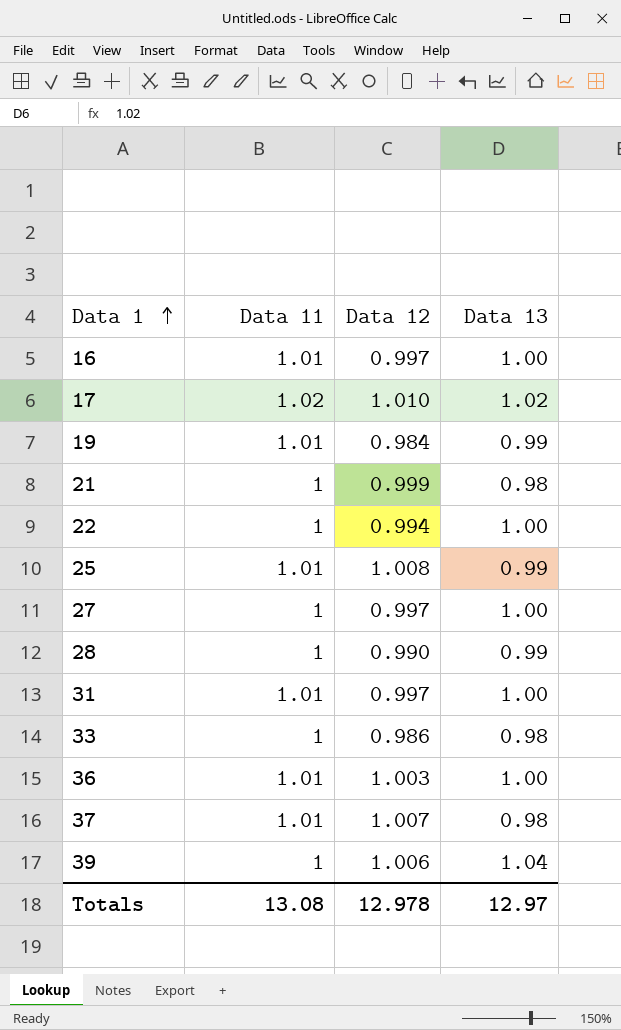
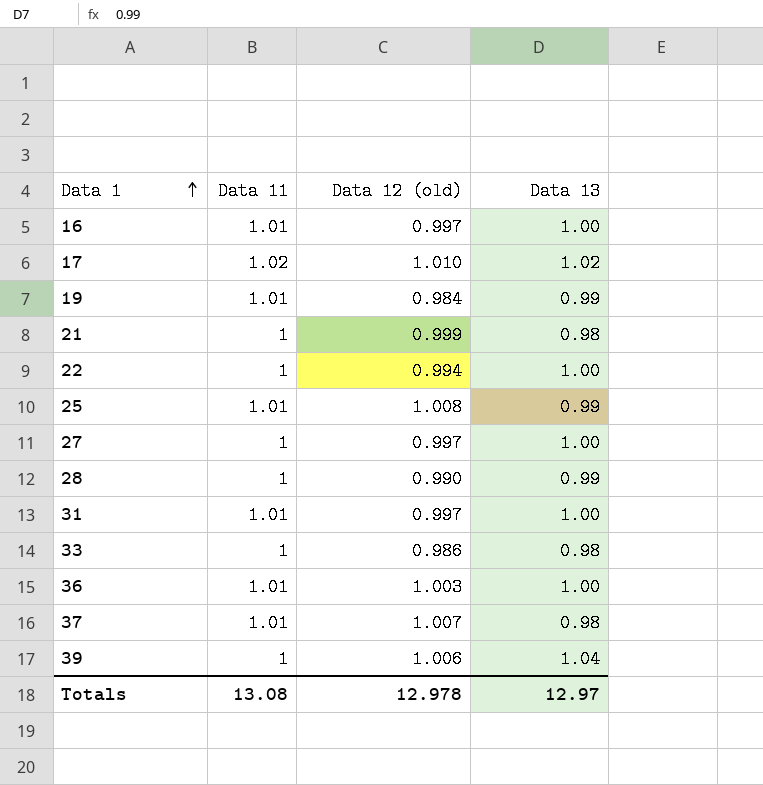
column name: Data 12 -> Data 12 (old)

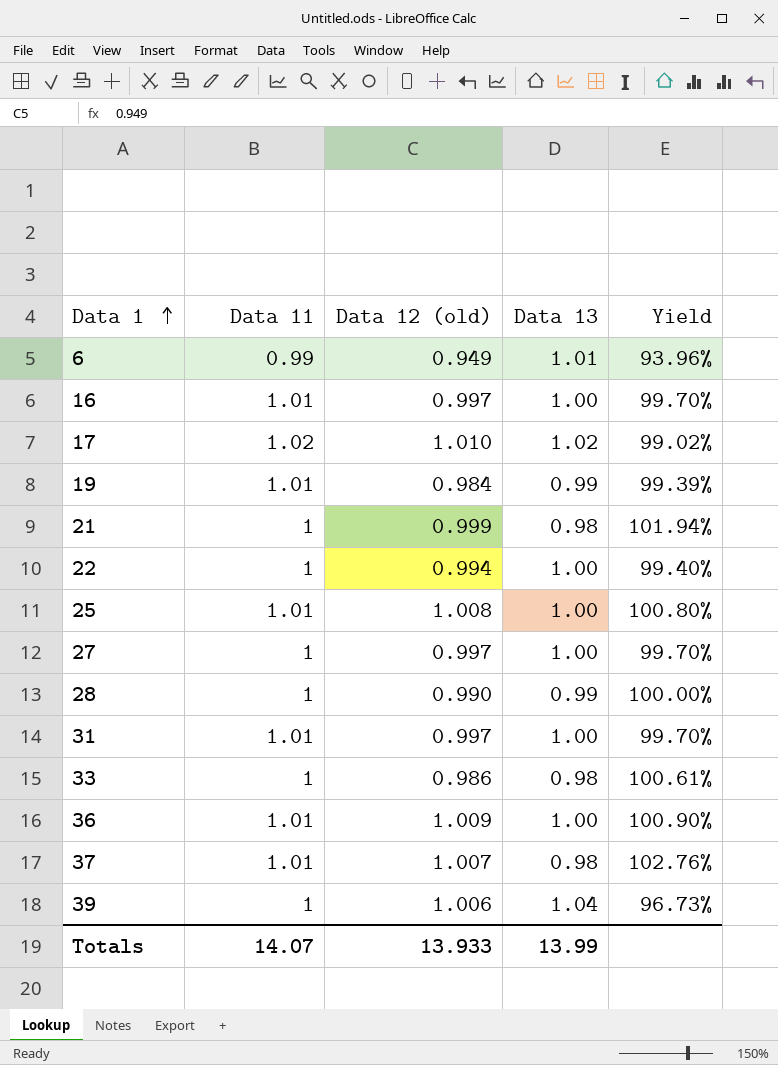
column Yield | formula: none -> [Data 12 (old)] / [Data 13]
row 6: none -> 0.99 | 0.949 | 1.01 | 93.96%
25 | Data 13: 0.99 -> 1.00
36 | Data 12 (old): 1.003 -> 1.009
Totals | Data 11: 13.08 -> 14.07
Totals | Data 12 (old): 12.978 -> 13.933
Totals | Data 13: 12.97 -> 13.99

